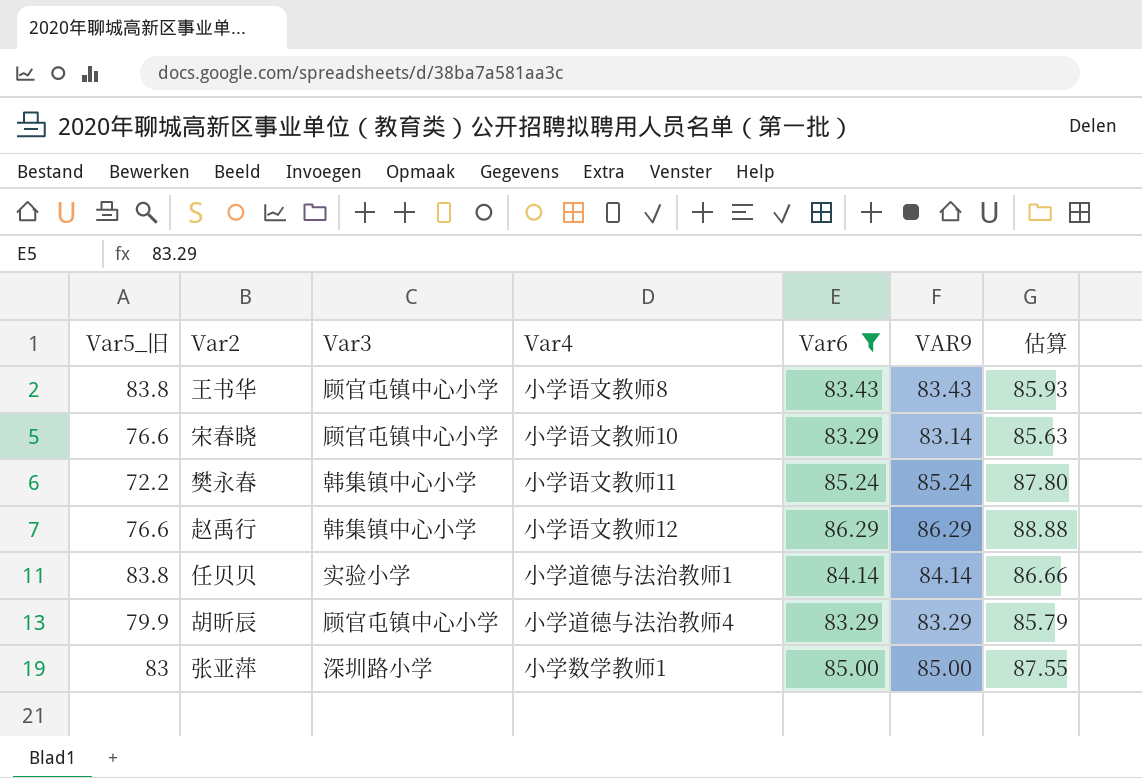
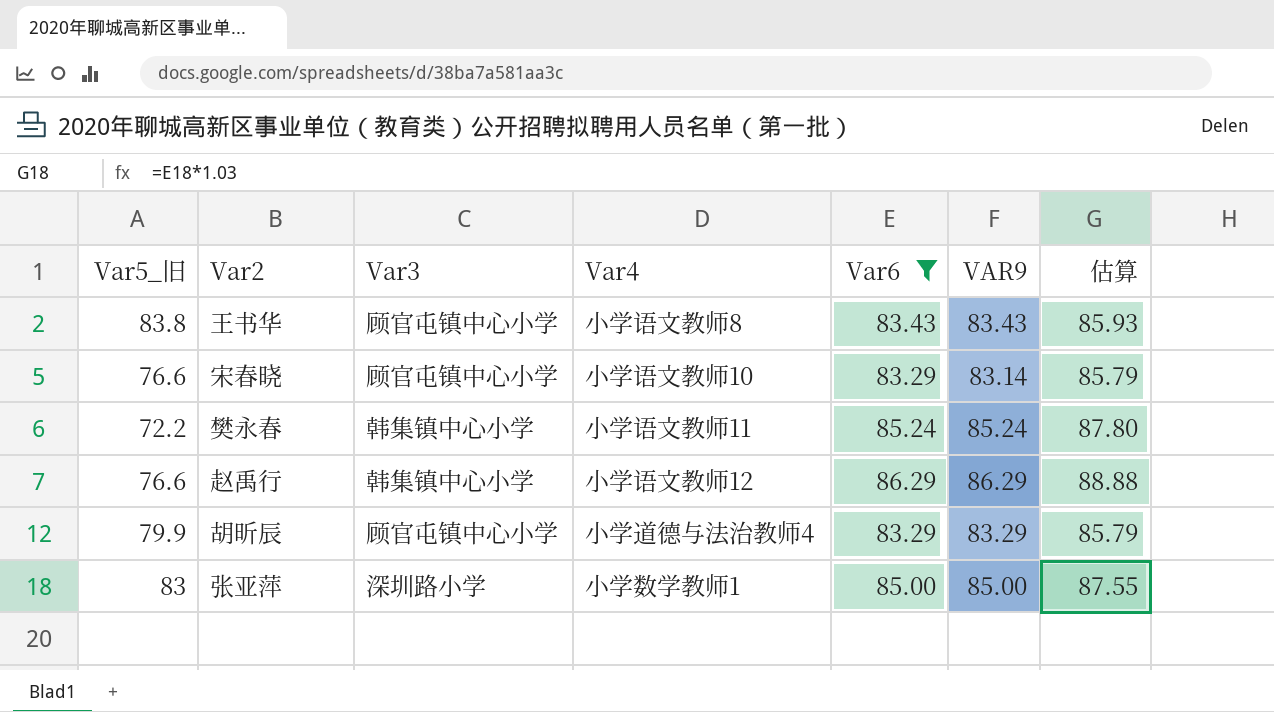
column 估算 | formula: [VAR9] * 1.03 -> [Var6] * 1.03
row 任贝贝: 83.8 | 实验小学 | 小学道德与法治教师1 | 84.14 | 84.14 | 86.66 -> none

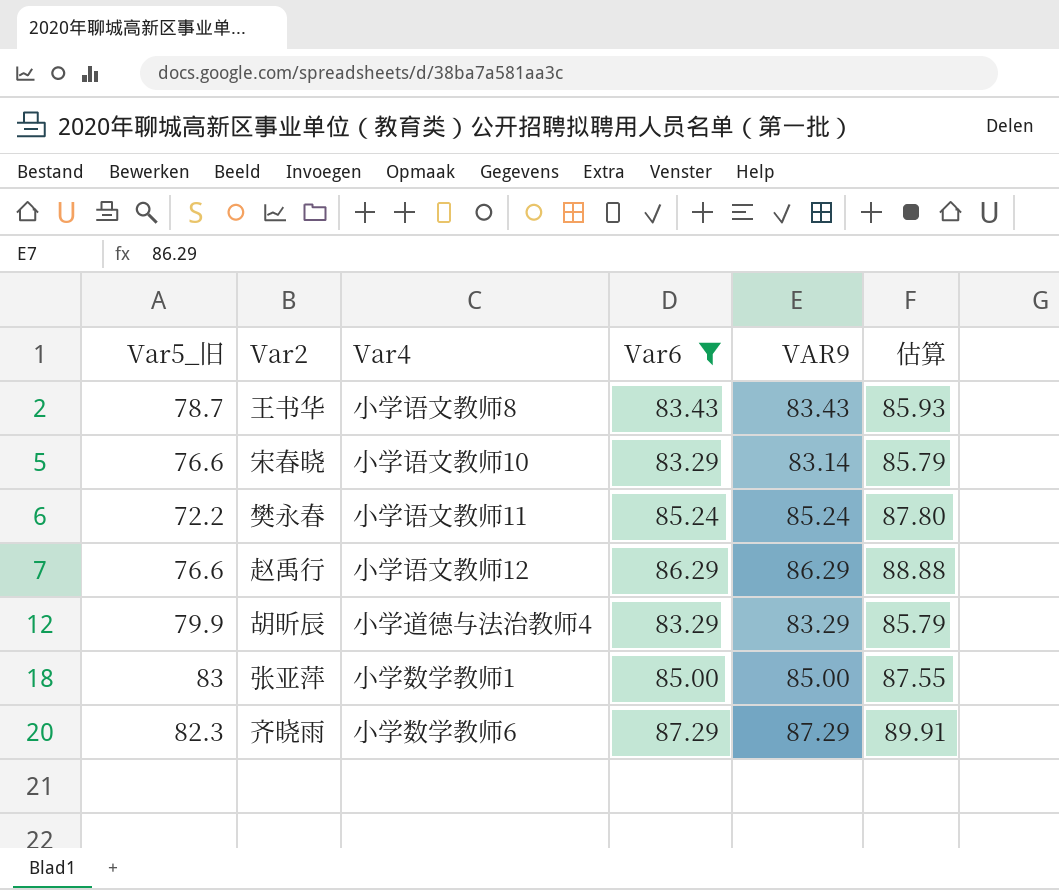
column Var3 | position: 3 -> none
王书华 | Var5_旧: 83.8 -> 78.7
row 齐晓雨: none -> 82.3 | 小学数学教师6 | 87.29 | 87.29 | 89.91

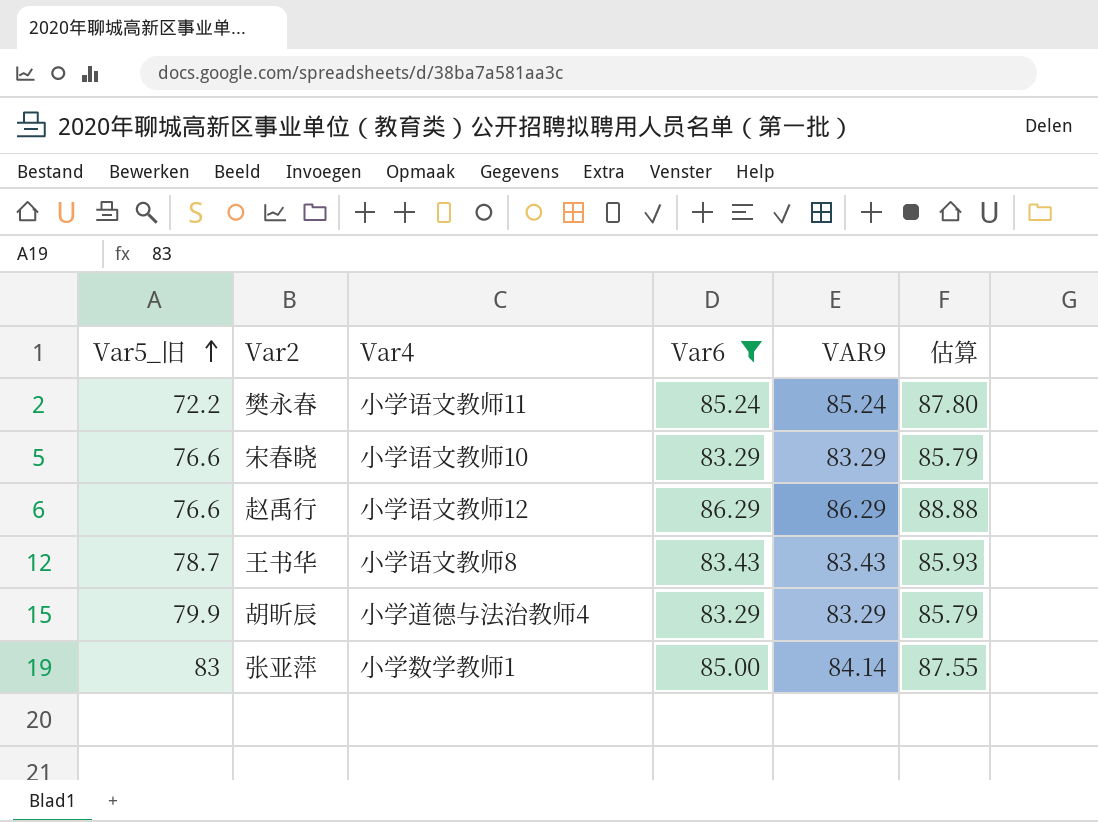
row order: none -> Var5_旧 ascending
row 齐晓雨: 82.3 | 小学数学教师6 | 87.29 | 87.29 | 89.91 -> none
宋春晓 | VAR9: 83.14 -> 83.29
张亚萍 | VAR9: 85.00 -> 84.14

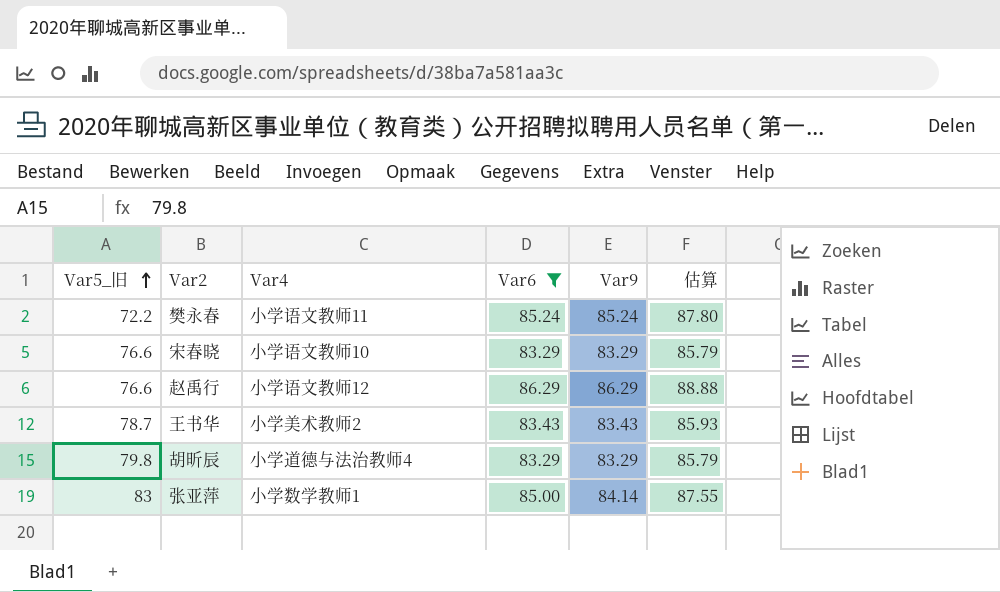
column name: VAR9 -> Var9
王书华 | Var4: 小学语文教师8 -> 小学美术教师2
胡昕辰 | Var5_旧: 79.9 -> 79.8

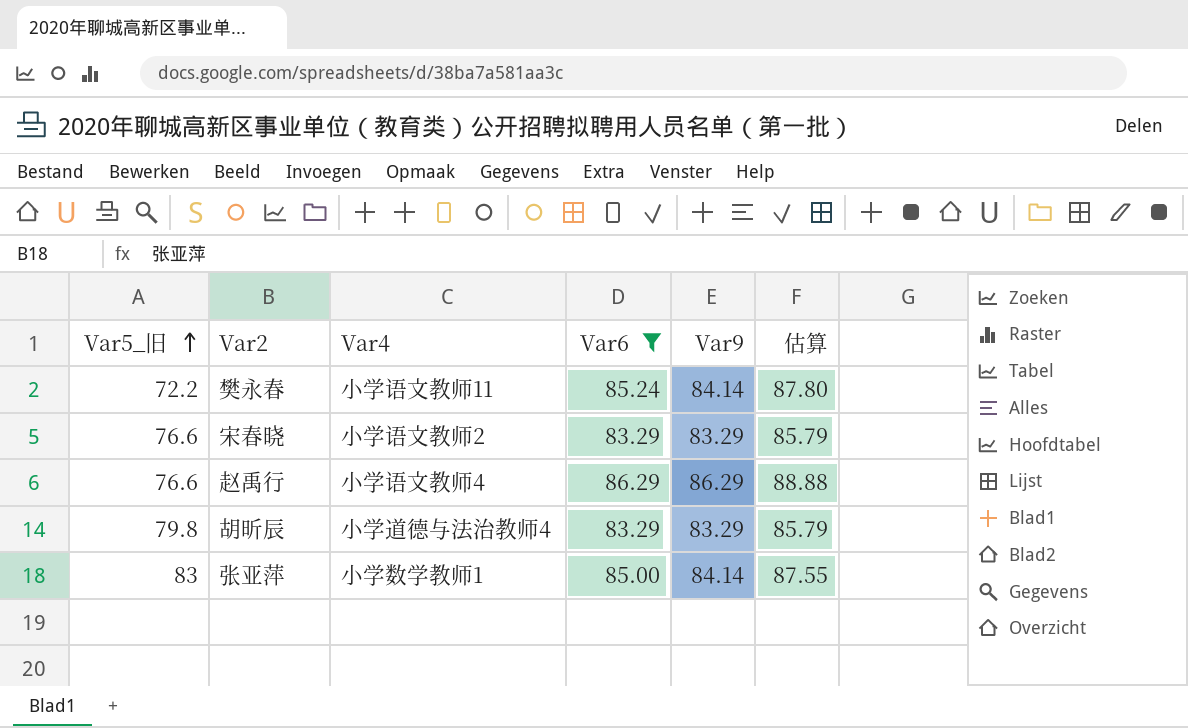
row 王书华: 78.7 | 小学美术教师2 | 83.43 | 83.43 | 85.93 -> none
樊永春 | Var9: 85.24 -> 84.14
宋春晓 | Var4: 小学语文教师10 -> 小学语文教师2
赵禹行 | Var4: 小学语文教师12 -> 小学语文教师4

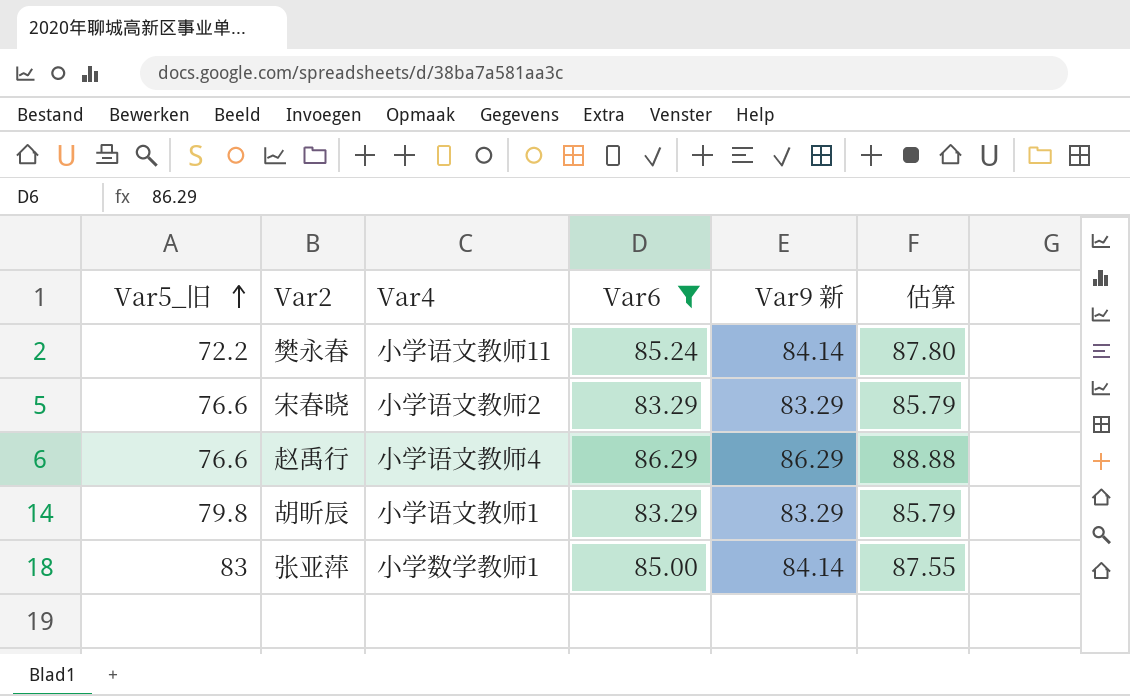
column name: Var9 -> Var9 新
胡昕辰 | Var4: 小学道德与法治教师4 -> 小学语文教师1

